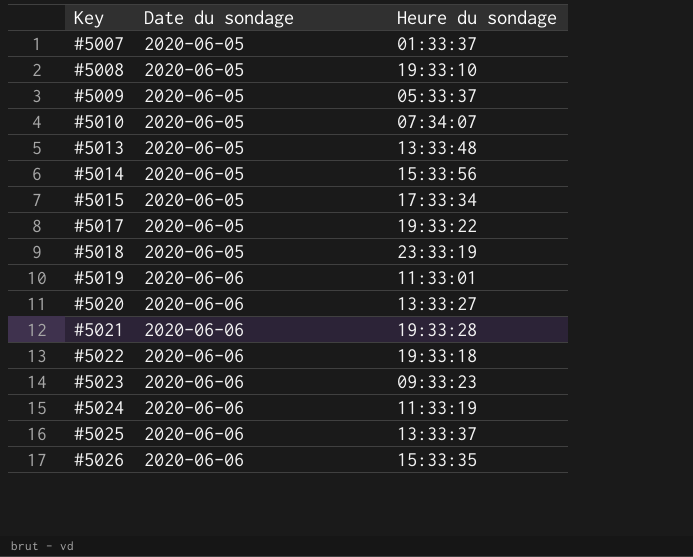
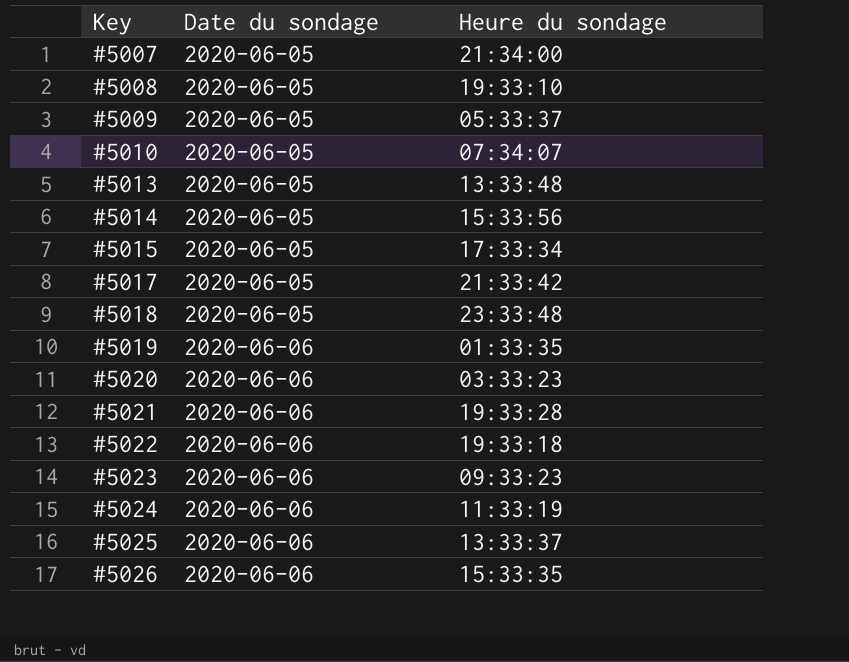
#5007 | Heure du sondage: 01:33:37 -> 21:34:00
#5017 | Heure du sondage: 19:33:22 -> 21:33:42
#5018 | Heure du sondage: 23:33:19 -> 23:33:48
#5019 | Heure du sondage: 11:33:01 -> 01:33:35
#5020 | Heure du sondage: 13:33:27 -> 03:33:23

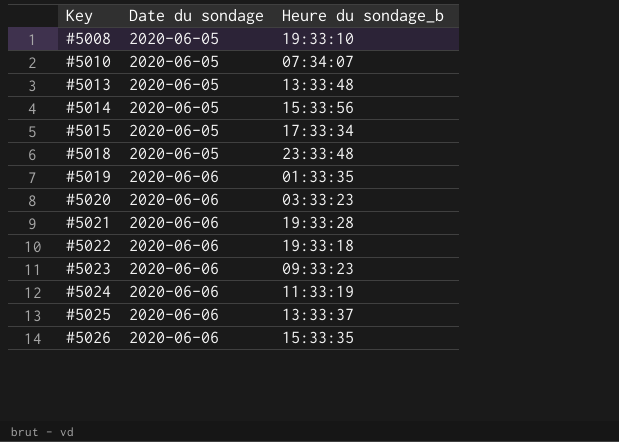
column name: Heure du sondage -> Heure du sondage_b
row #5007: 2020-06-05 | 21:34:00 -> none
row #5009: 2020-06-05 | 05:33:37 -> none
row #5017: 2020-06-05 | 21:33:42 -> none

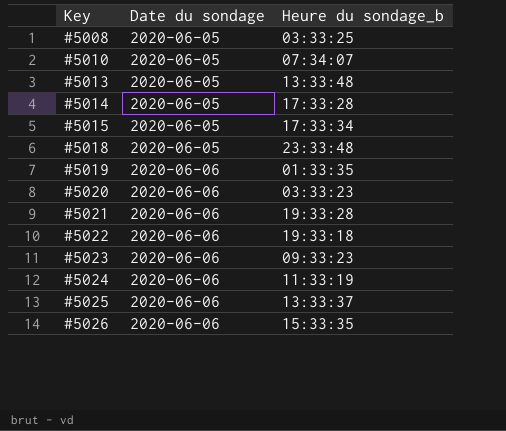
#5008 | Heure du sondage_b: 19:33:10 -> 03:33:25
#5014 | Heure du sondage_b: 15:33:56 -> 17:33:28

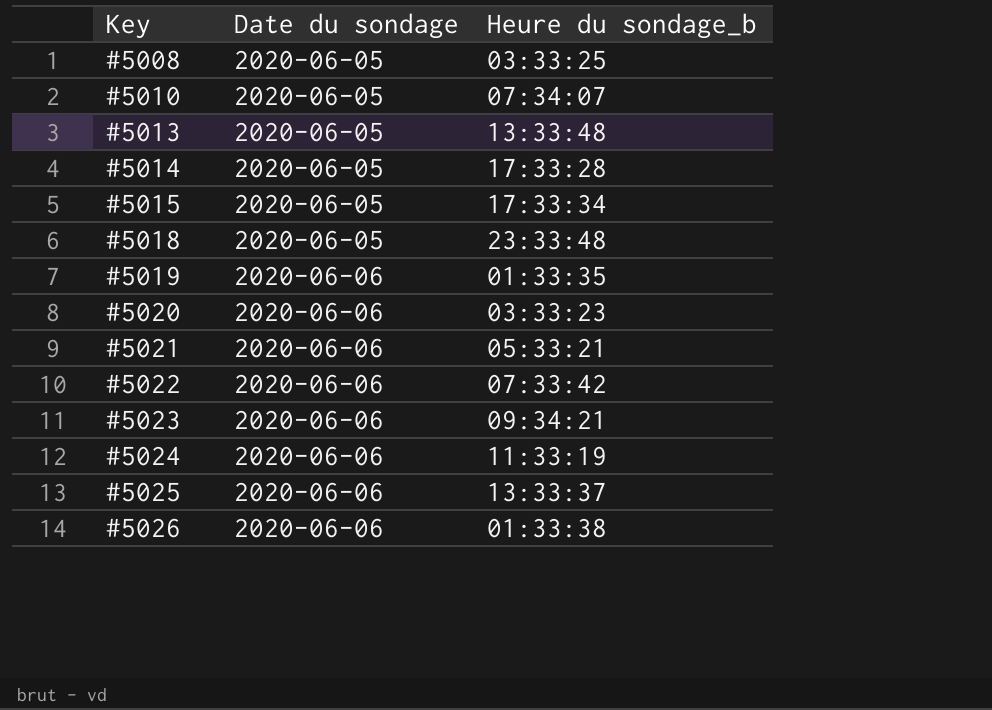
#5021 | Heure du sondage_b: 19:33:28 -> 05:33:21
#5022 | Heure du sondage_b: 19:33:18 -> 07:33:42
#5023 | Heure du sondage_b: 09:33:23 -> 09:34:21
#5026 | Heure du sondage_b: 15:33:35 -> 01:33:38

